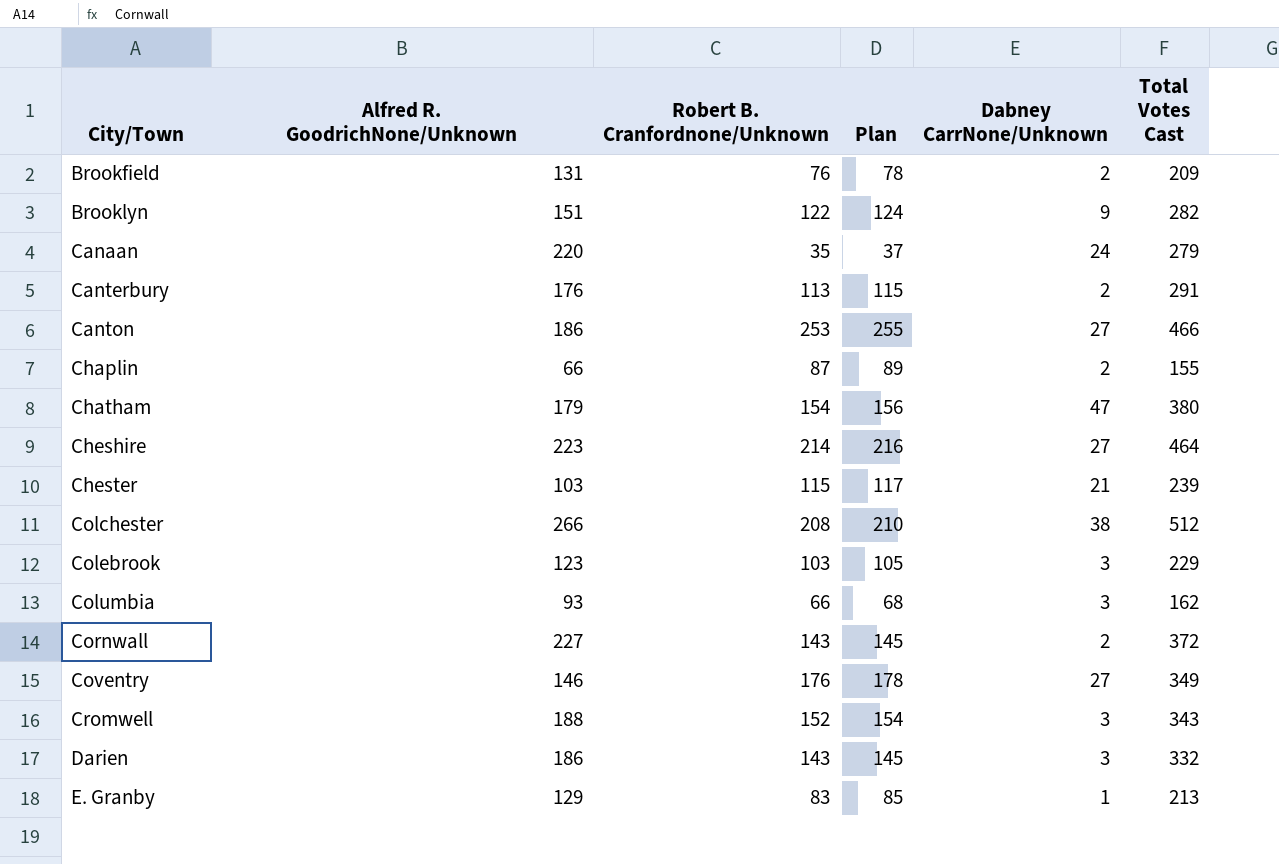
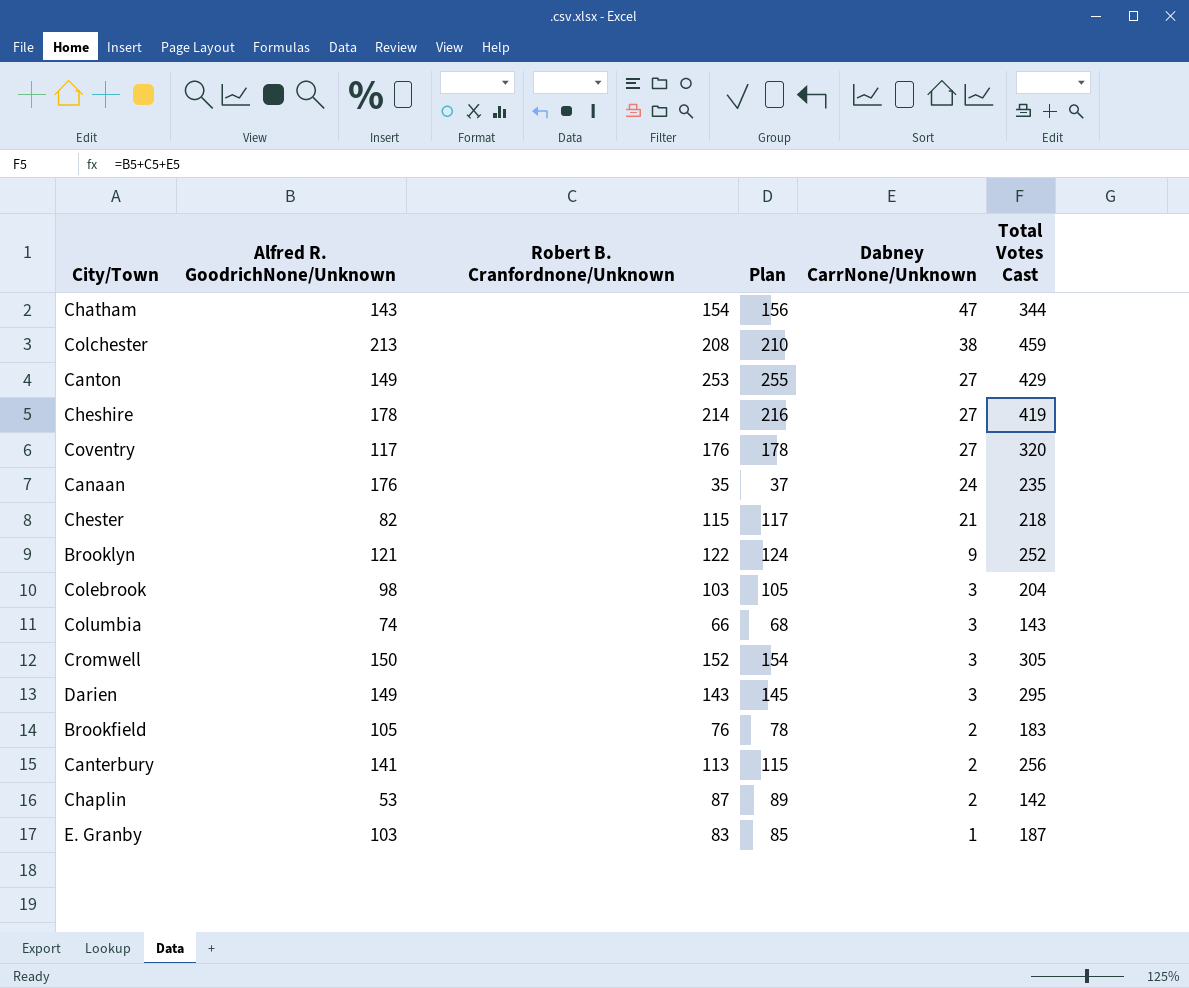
row order: City/Town ascending -> Dabney CarrNone/Unknown descending
row Cornwall: 227 | 143 | 145 | 2 | 372 -> none
Chatham | Alfred R. GoodrichNone/Unknown: 179 -> 143
Chatham | Total Votes Cast: 380 -> 344
Colchester | Alfred R. GoodrichNone/Unknown: 266 -> 213
Colchester | Total Votes Cast: 512 -> 459
Canton | Alfred R. GoodrichNone/Unknown: 186 -> 149
Canton | Total Votes Cast: 466 -> 429
Cheshire | Alfred R. GoodrichNone/Unknown: 223 -> 178
Cheshire | Total Votes Cast: 464 -> 419
Coventry | Alfred R. GoodrichNone/Unknown: 146 -> 117
Coventry | Total Votes Cast: 349 -> 320
Canaan | Alfred R. GoodrichNone/Unknown: 220 -> 176
Canaan | Total Votes Cast: 279 -> 235
Chester | Alfred R. GoodrichNone/Unknown: 103 -> 82
Chester | Total Votes Cast: 239 -> 218
Brooklyn | Alfred R. GoodrichNone/Unknown: 151 -> 121
Brooklyn | Total Votes Cast: 282 -> 252
Colebrook | Alfred R. GoodrichNone/Unknown: 123 -> 98
Colebrook | Total Votes Cast: 229 -> 204
Columbia | Alfred R. GoodrichNone/Unknown: 93 -> 74
Columbia | Total Votes Cast: 162 -> 143
Cromwell | Alfred R. GoodrichNone/Unknown: 188 -> 150
Cromwell | Total Votes Cast: 343 -> 305
Darien | Alfred R. GoodrichNone/Unknown: 186 -> 149
Darien | Total Votes Cast: 332 -> 295
Brookfield | Alfred R. GoodrichNone/Unknown: 131 -> 105
Brookfield | Total Votes Cast: 209 -> 183
Canterbury | Alfred R. GoodrichNone/Unknown: 176 -> 141
Canterbury | Total Votes Cast: 291 -> 256
Chaplin | Alfred R. GoodrichNone/Unknown: 66 -> 53
Chaplin | Total Votes Cast: 155 -> 142
E. Granby | Alfred R. GoodrichNone/Unknown: 129 -> 103
E. Granby | Total Votes Cast: 213 -> 187

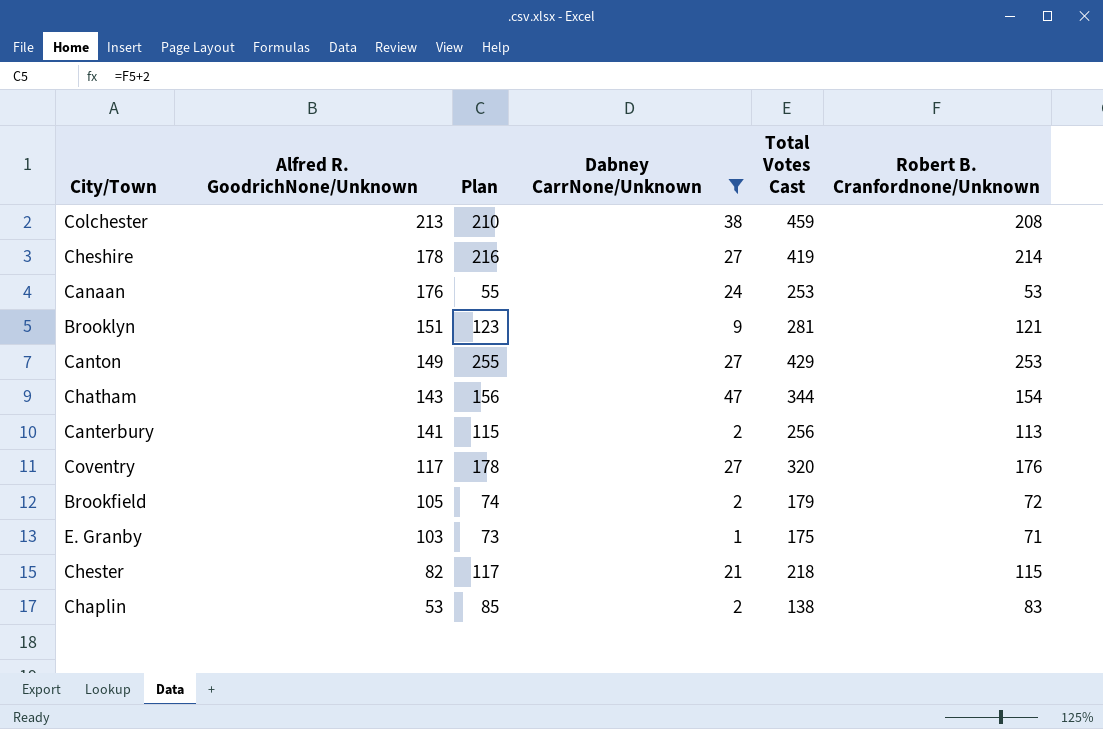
filter: none -> Dabney CarrNone/Unknown != 3
row order: Dabney CarrNone/Unknown descending -> Alfred R. GoodrichNone/Unknown descending
column Robert B. Cranfordnone/Unknown | position: 3 -> 6
Canaan | Plan: 37 -> 55
Canaan | Total Votes Cast: 235 -> 253
Canaan | Robert B. Cranfordnone/Unknown: 35 -> 53
Brooklyn | Alfred R. GoodrichNone/Unknown: 121 -> 151
Brooklyn | Plan: 124 -> 123
Brooklyn | Total Votes Cast: 252 -> 281
Brooklyn | Robert B. Cranfordnone/Unknown: 122 -> 121
Brookfield | Plan: 78 -> 74
Brookfield | Total Votes Cast: 183 -> 179
Brookfield | Robert B. Cranfordnone/Unknown: 76 -> 72
E. Granby | Plan: 85 -> 73
E. Granby | Total Votes Cast: 187 -> 175
E. Granby | Robert B. Cranfordnone/Unknown: 83 -> 71
Chaplin | Plan: 89 -> 85
Chaplin | Total Votes Cast: 142 -> 138
Chaplin | Robert B. Cranfordnone/Unknown: 87 -> 83

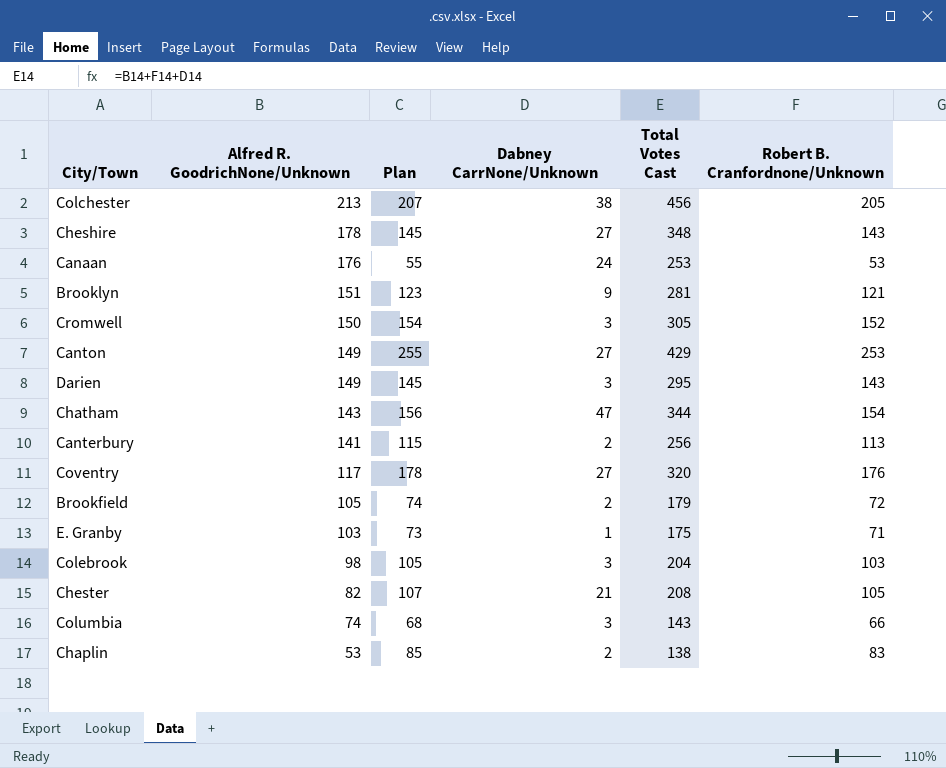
filter: Dabney CarrNone/Unknown != 3 -> none
Colchester | Plan: 210 -> 207
Colchester | Total Votes Cast: 459 -> 456
Colchester | Robert B. Cranfordnone/Unknown: 208 -> 205
Cheshire | Plan: 216 -> 145
Cheshire | Total Votes Cast: 419 -> 348
Cheshire | Robert B. Cranfordnone/Unknown: 214 -> 143
Chester | Plan: 117 -> 107
Chester | Total Votes Cast: 218 -> 208
Chester | Robert B. Cranfordnone/Unknown: 115 -> 105

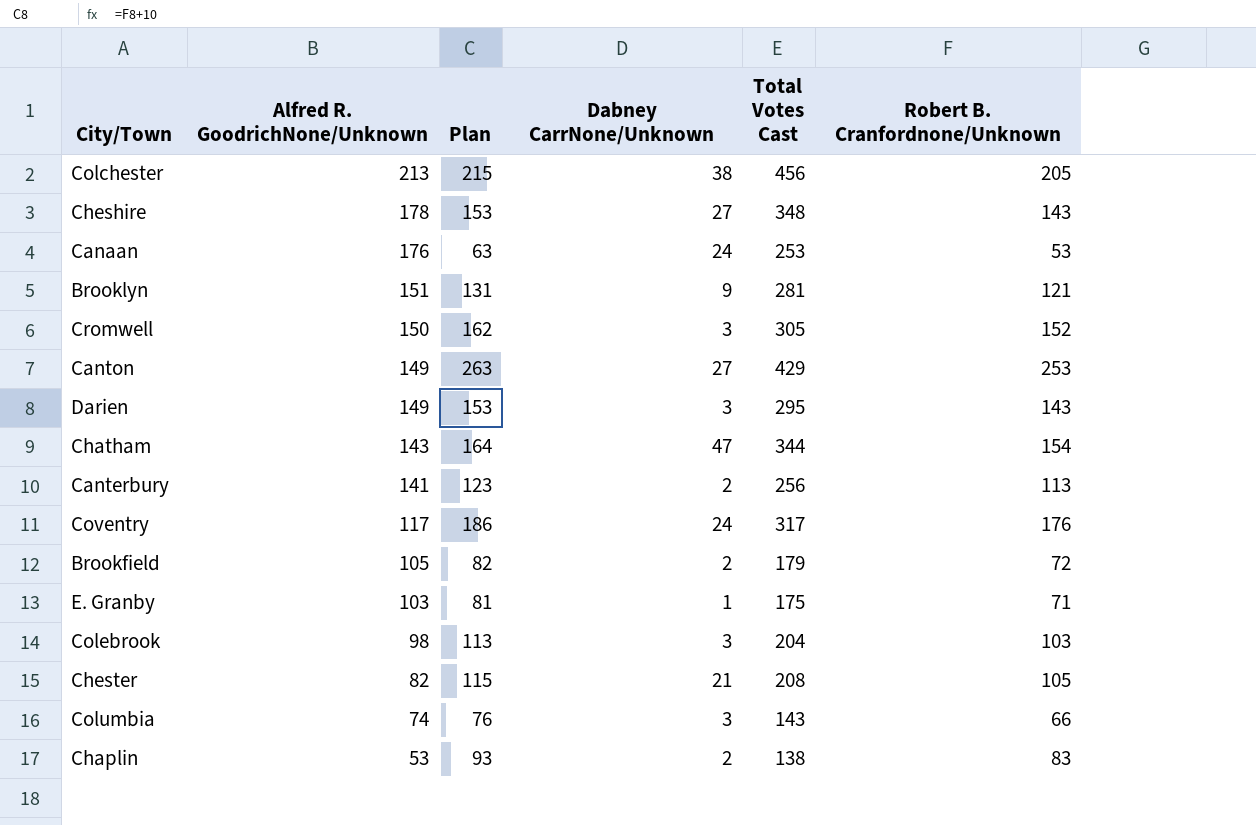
column Plan | formula: [Robert B. Cranfordnone/Unknown] + 2 -> [Robert B. Cranfordnone/Unknown] + 10
Coventry | Dabney CarrNone/Unknown: 27 -> 24
Coventry | Total Votes Cast: 320 -> 317

